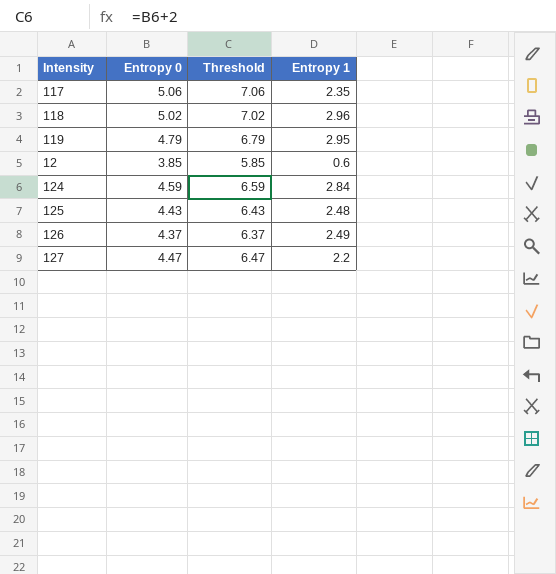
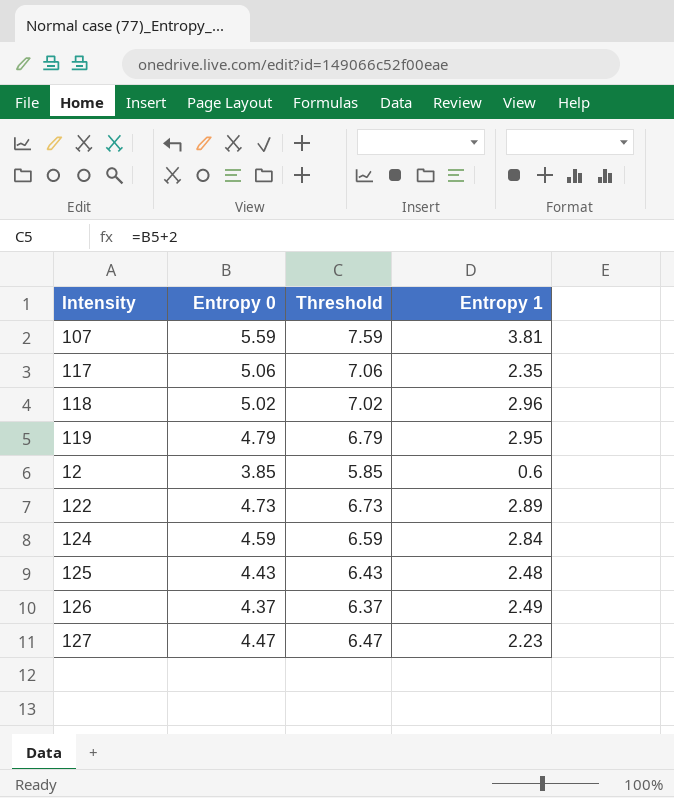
row 107: none -> 5.59 | 7.59 | 3.81
row 122: none -> 4.73 | 6.73 | 2.89
127 | Entropy 1: 2.2 -> 2.23

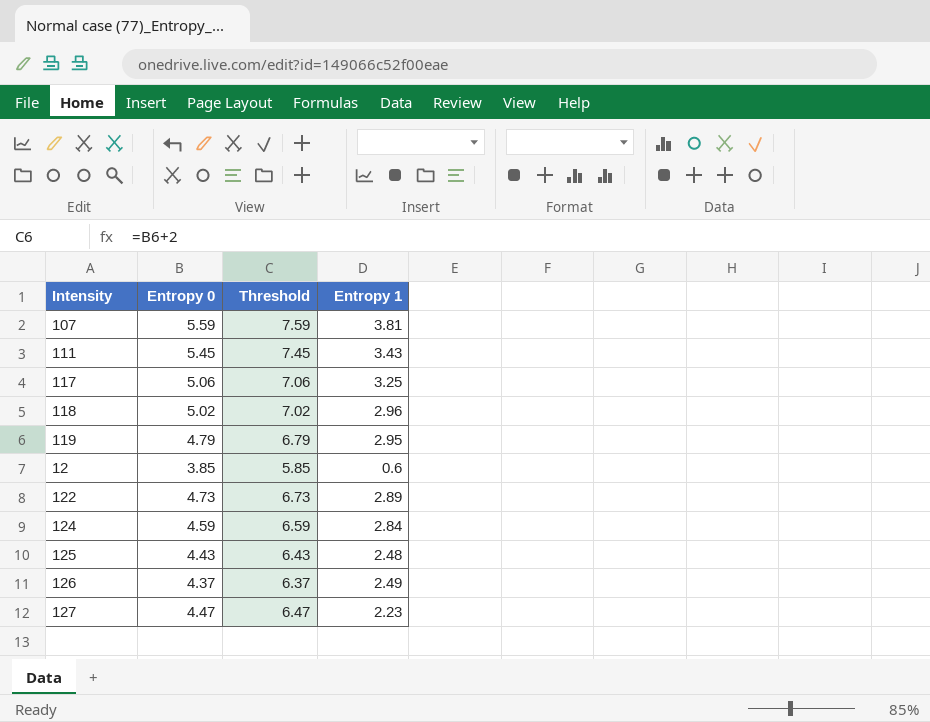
row 111: none -> 5.45 | 7.45 | 3.43
117 | Entropy 1: 2.35 -> 3.25

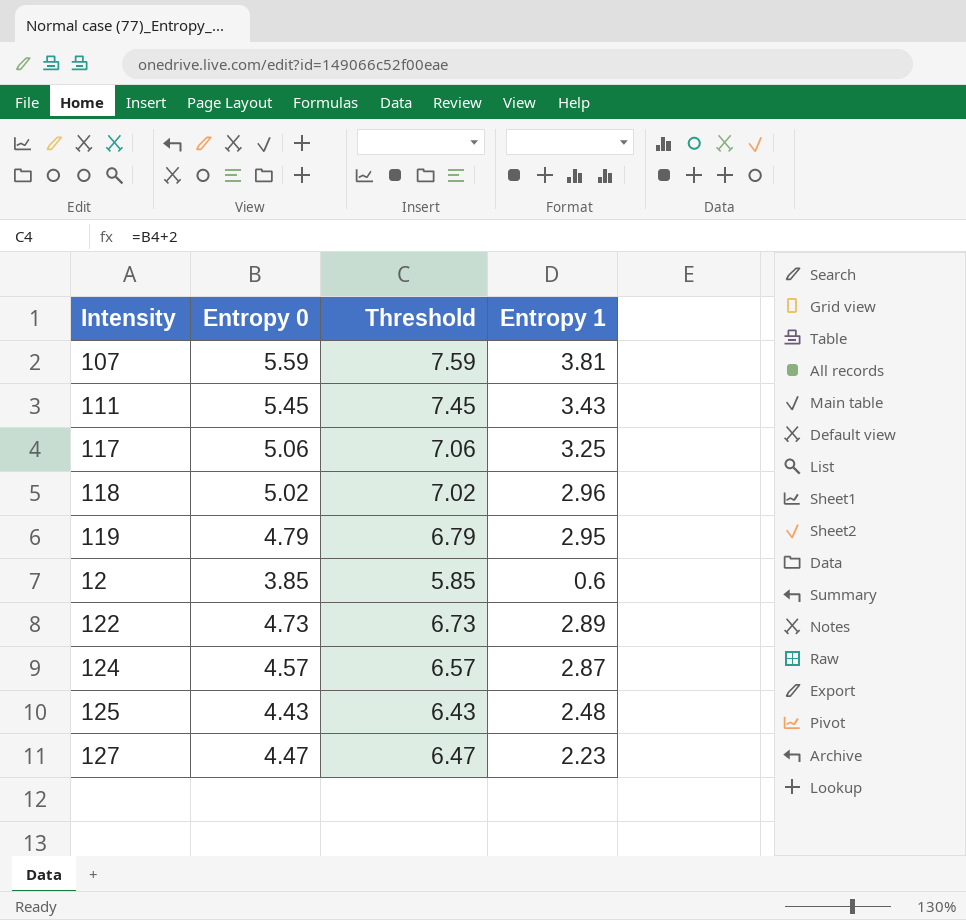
row 126: 4.37 | 6.37 | 2.49 -> none
124 | Entropy 0: 4.59 -> 4.57
124 | Threshold: 6.59 -> 6.57
124 | Entropy 1: 2.84 -> 2.87

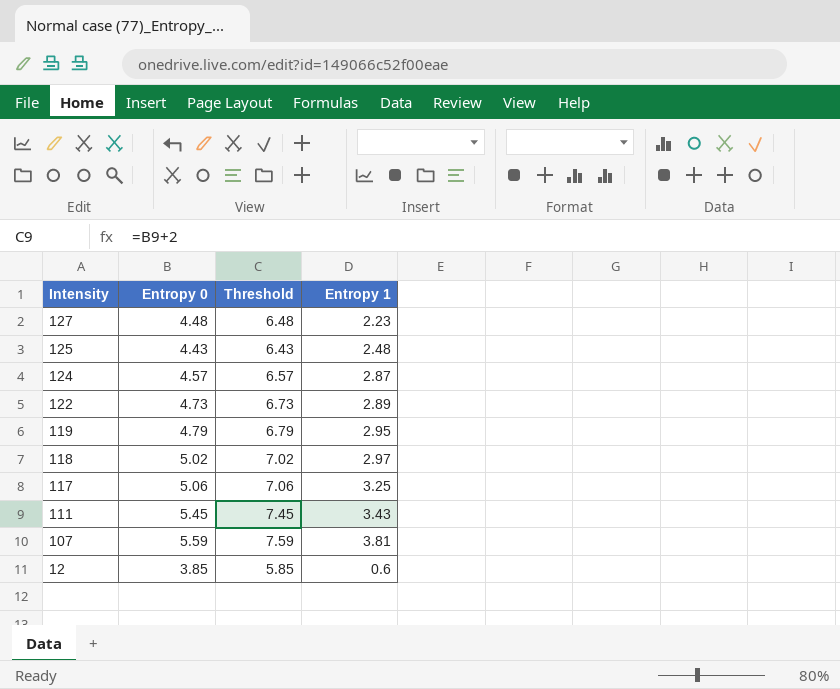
row order: none -> Intensity descending
127 | Entropy 0: 4.47 -> 4.48
127 | Threshold: 6.47 -> 6.48
118 | Entropy 1: 2.96 -> 2.97

